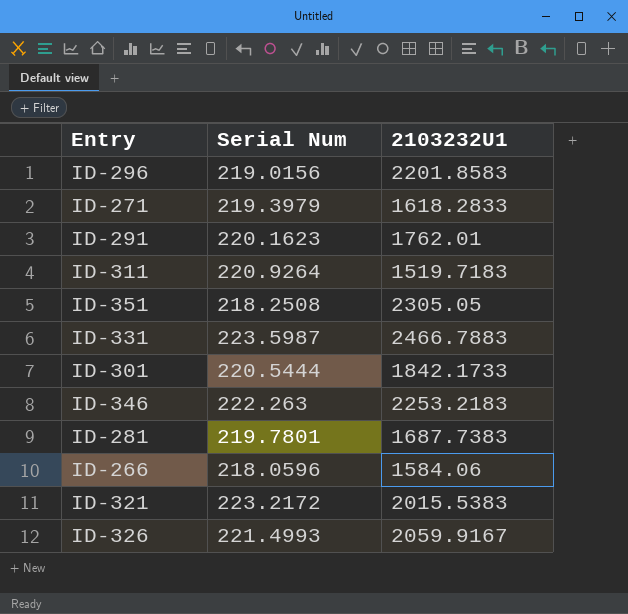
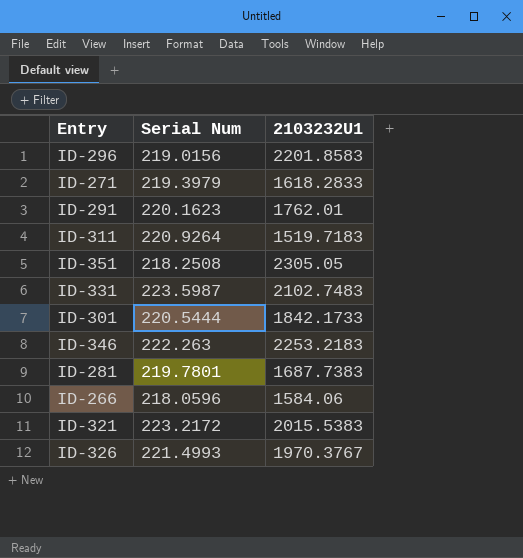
ID-331 | 2103232U1: 2466.7883 -> 2102.7483
ID-326 | 2103232U1: 2059.9167 -> 1970.3767

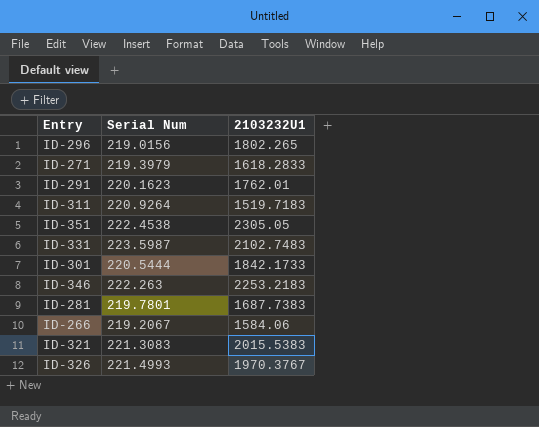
ID-296 | 2103232U1: 2201.8583 -> 1802.265
ID-351 | Serial Num: 218.2508 -> 222.4538
ID-266 | Serial Num: 218.0596 -> 219.2067
ID-321 | Serial Num: 223.2172 -> 221.3083

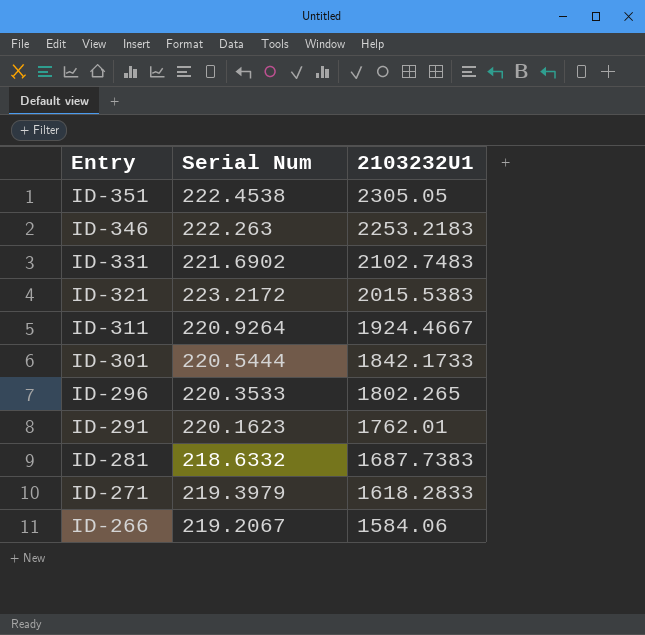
row order: none -> Entry descending
row ID-326: 221.4993 | 1970.3767 -> none
ID-331 | Serial Num: 223.5987 -> 221.6902
ID-321 | Serial Num: 221.3083 -> 223.2172
ID-311 | 2103232U1: 1519.7183 -> 1924.4667
ID-296 | Serial Num: 219.0156 -> 220.3533
ID-281 | Serial Num: 219.7801 -> 218.6332

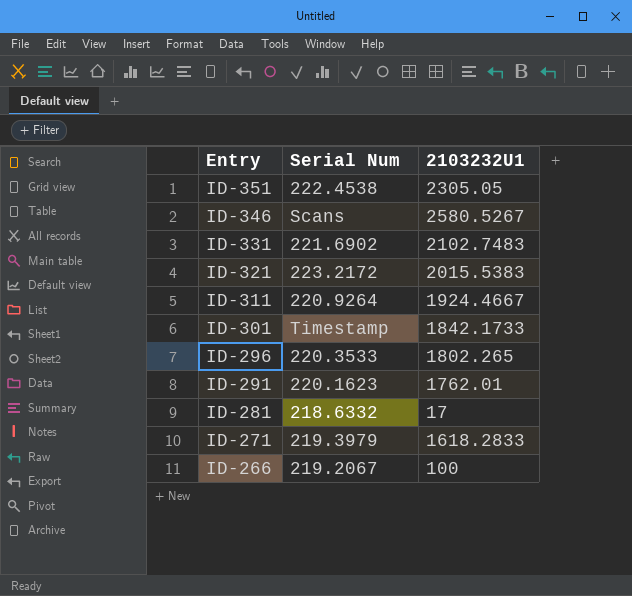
ID-346 | Serial Num: 222.263 -> Scans
ID-346 | 2103232U1: 2253.2183 -> 2580.5267
ID-301 | Serial Num: 220.5444 -> Timestamp
ID-281 | 2103232U1: 1687.7383 -> 17
ID-266 | 2103232U1: 1584.06 -> 100

